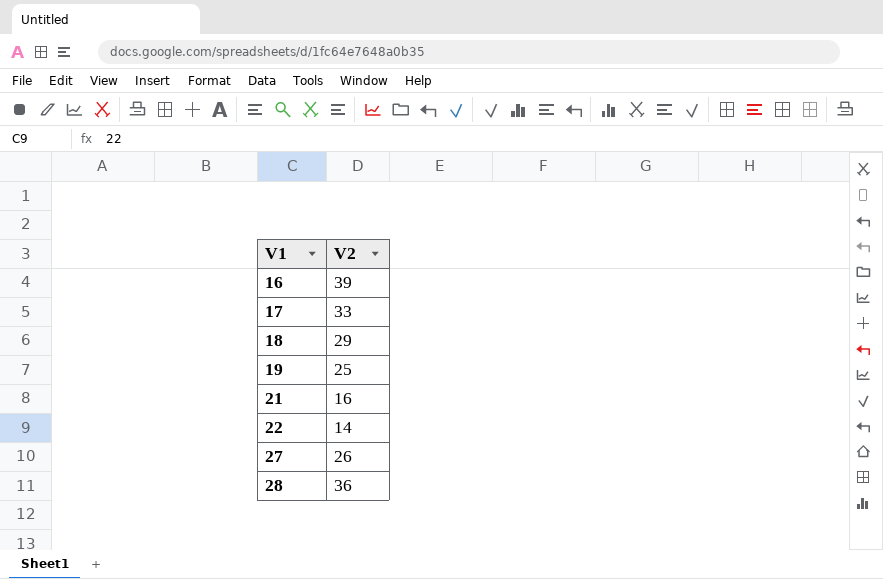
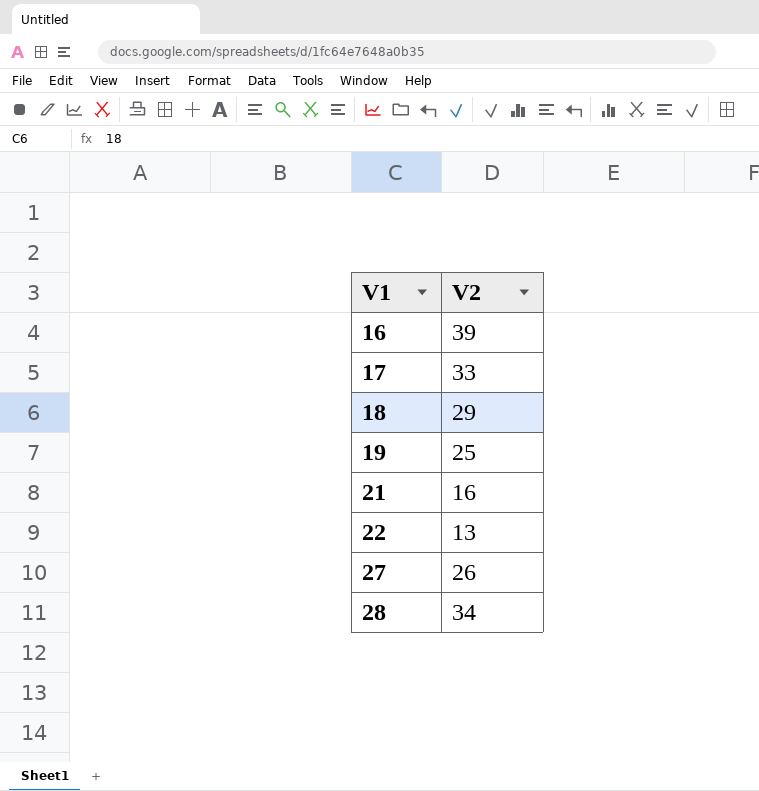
22 | V2: 14 -> 13
28 | V2: 36 -> 34

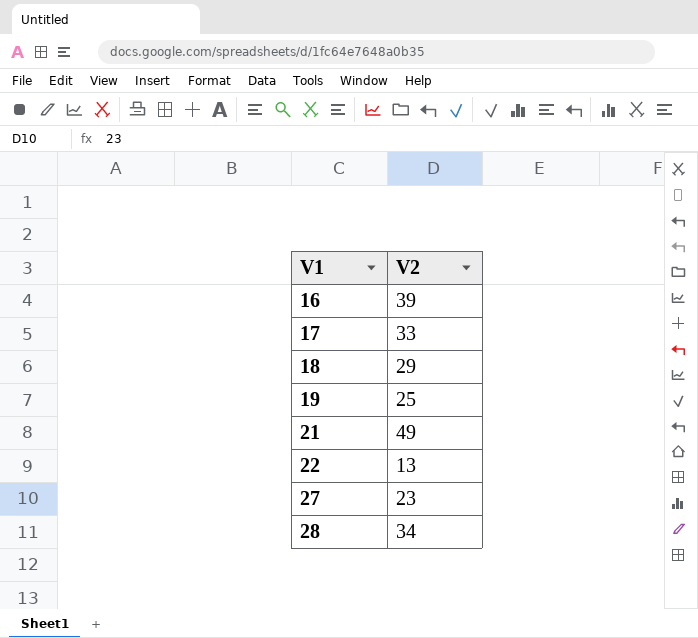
21 | V2: 16 -> 49
27 | V2: 26 -> 23

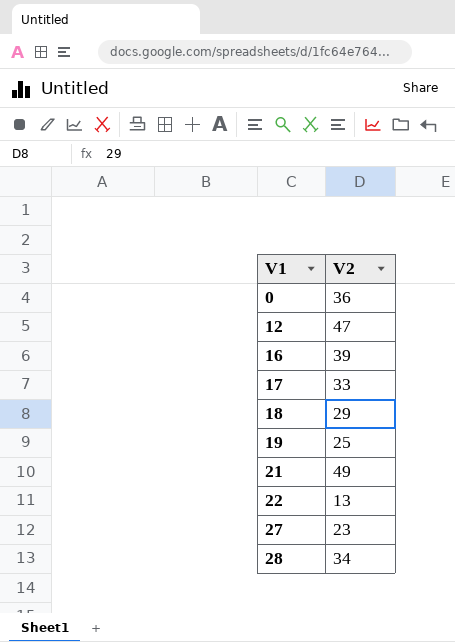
row 0: none -> 36
row 12: none -> 47

